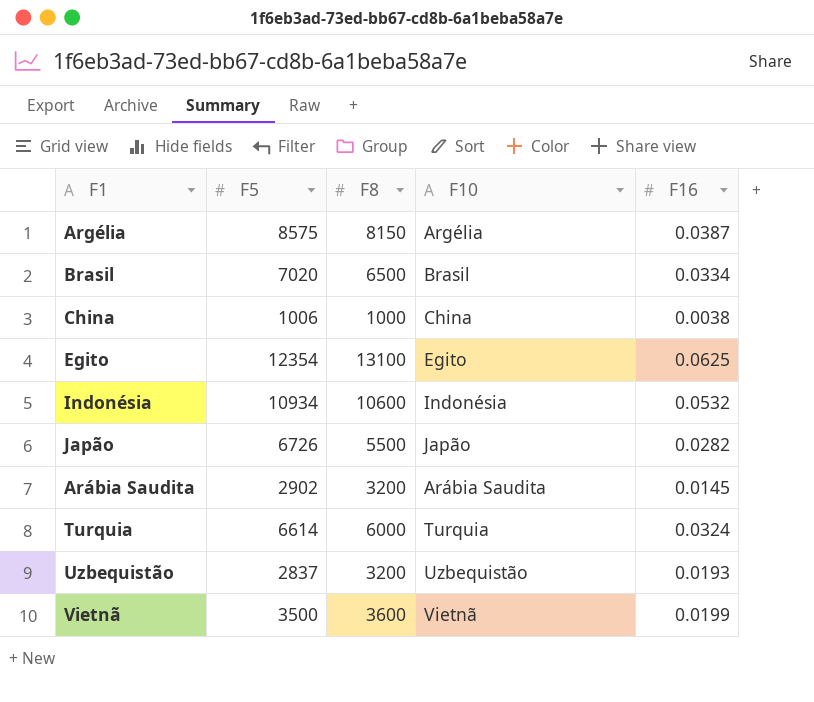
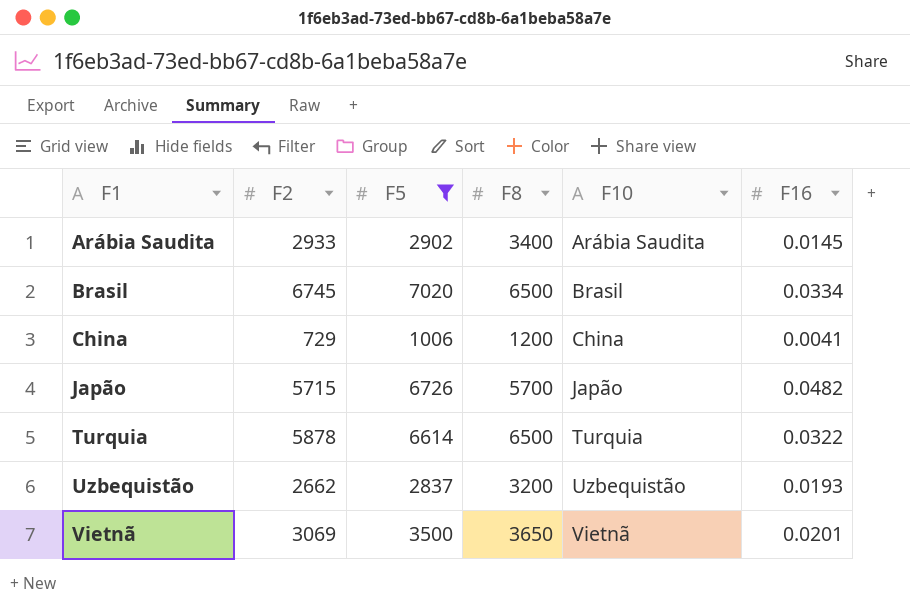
filter: none -> F5 <= 7020
row order: none -> F1 ascending
column F2 | position: none -> 2
Arábia Saudita | F8: 3200 -> 3400
China | F8: 1000 -> 1200
China | F16: 0.0038 -> 0.0041
Japão | F8: 5500 -> 5700
Japão | F16: 0.0282 -> 0.0482
Turquia | F8: 6000 -> 6500
Turquia | F16: 0.0324 -> 0.0322
Vietnã | F8: 3600 -> 3650
Vietnã | F16: 0.0199 -> 0.0201

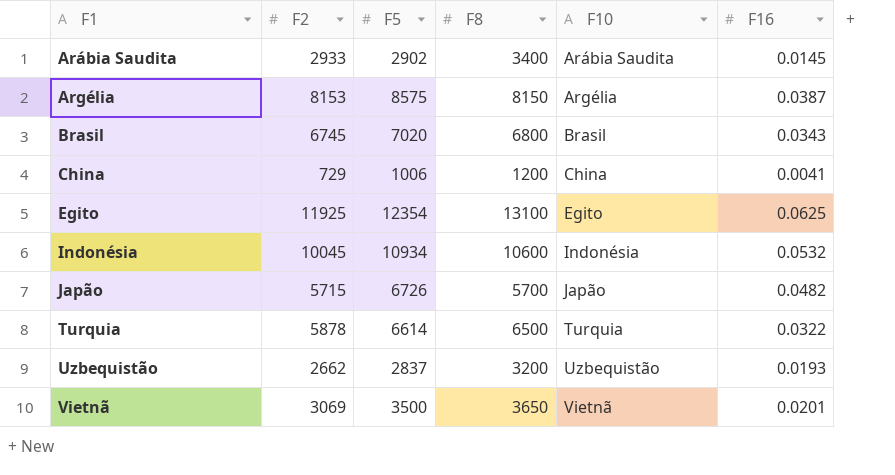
filter: F5 <= 7020 -> none
Brasil | F8: 6500 -> 6800
Brasil | F16: 0.0334 -> 0.0343

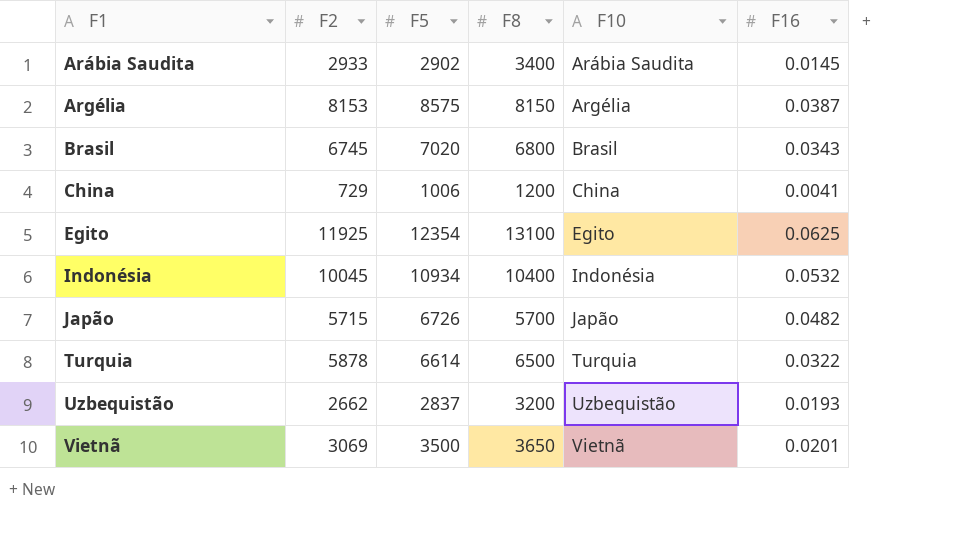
Indonésia | F8: 10600 -> 10400

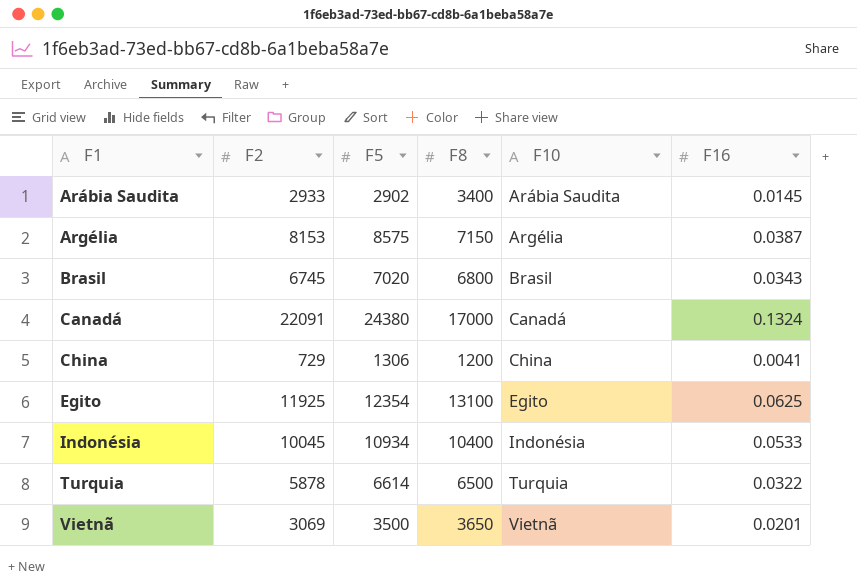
row Japão: 5715 | 6726 | 5700 | Japão | 0.0482 -> none
row Uzbequistão: 2662 | 2837 | 3200 | Uzbequistão | 0.0193 -> none
Argélia | F8: 8150 -> 7150
row Canadá: none -> 22091 | 24380 | 17000 | Canadá | 0.1324
China | F5: 1006 -> 1306
Indonésia | F16: 0.0532 -> 0.0533

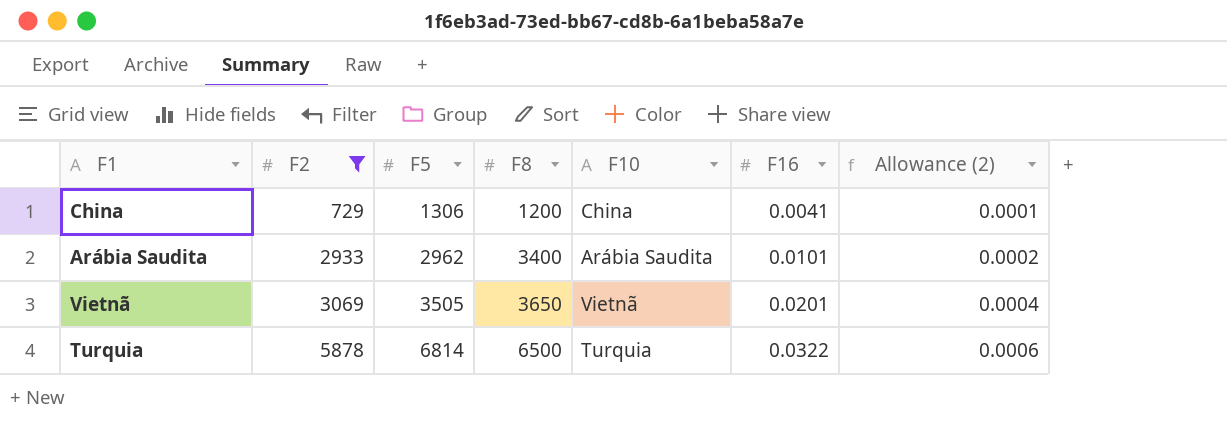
filter: none -> F2 <= 5878
row order: F1 ascending -> F2 ascending
column Allowance (2) | formula: none -> [F16] * 0.02
Arábia Saudita | F5: 2902 -> 2962
Arábia Saudita | F16: 0.0145 -> 0.0101
Vietnã | F5: 3500 -> 3505
Turquia | F5: 6614 -> 6814

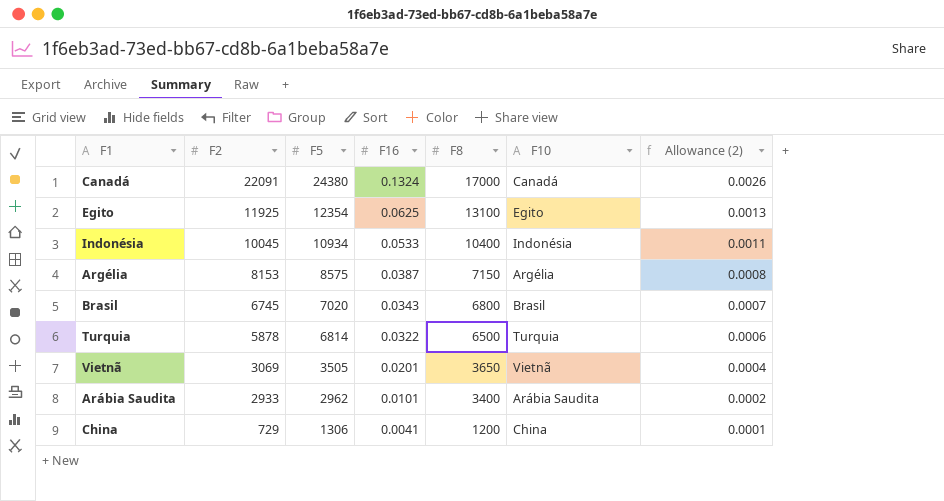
filter: F2 <= 5878 -> none
row order: F2 ascending -> F2 descending
column F16 | position: 6 -> 4

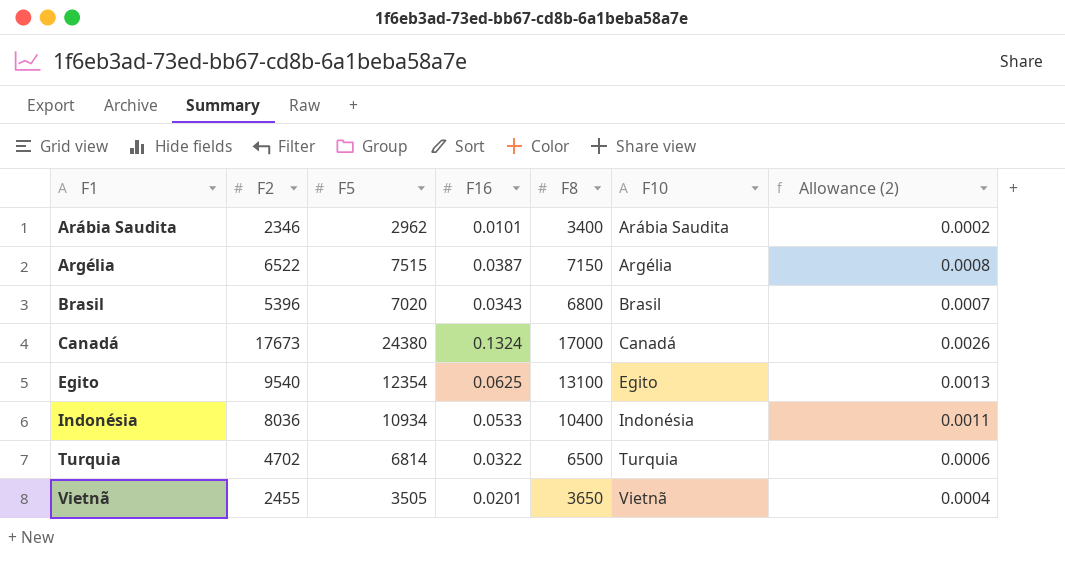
row order: F2 descending -> F1 ascending
row China: 729 | 1306 | 0.0041 | 1200 | China | 0.0001 -> none
Arábia Saudita | F2: 2933 -> 2346
Argélia | F2: 8153 -> 6522
Argélia | F5: 8575 -> 7515
Brasil | F2: 6745 -> 5396
Canadá | F2: 22091 -> 17673
Egito | F2: 11925 -> 9540
Indonésia | F2: 10045 -> 8036
Turquia | F2: 5878 -> 4702
Vietnã | F2: 3069 -> 2455

